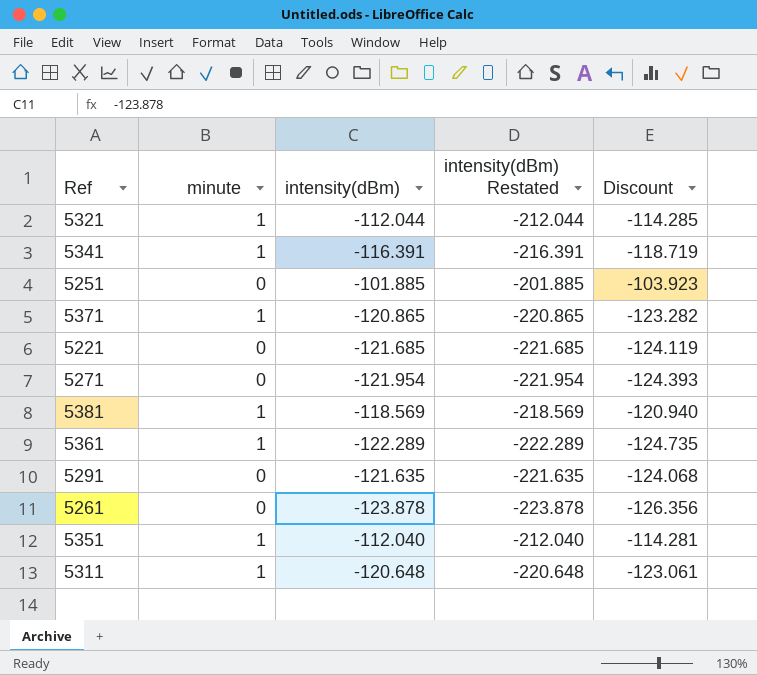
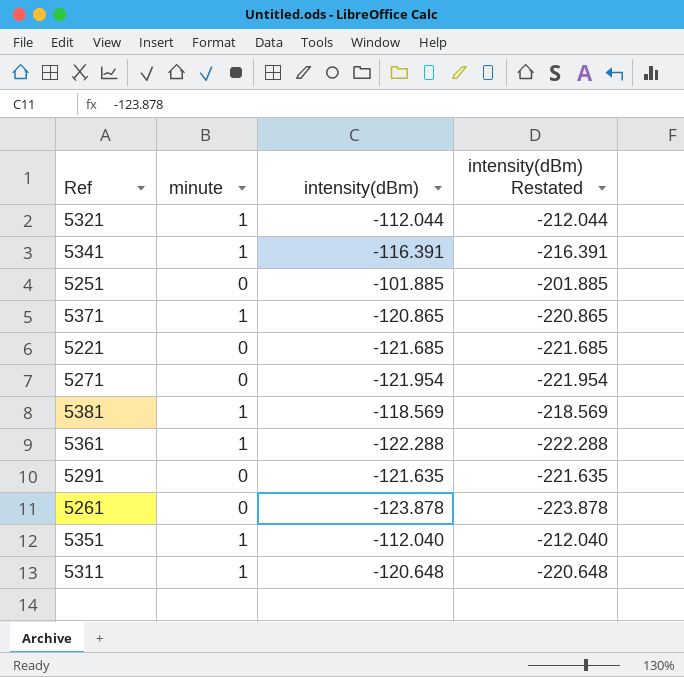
column Discount | formula: [intensity(dBm)] * 1.02 -> none
5361 | intensity(dBm): -122.289 -> -122.288
5361 | intensity(dBm) Restated: -222.289 -> -222.288

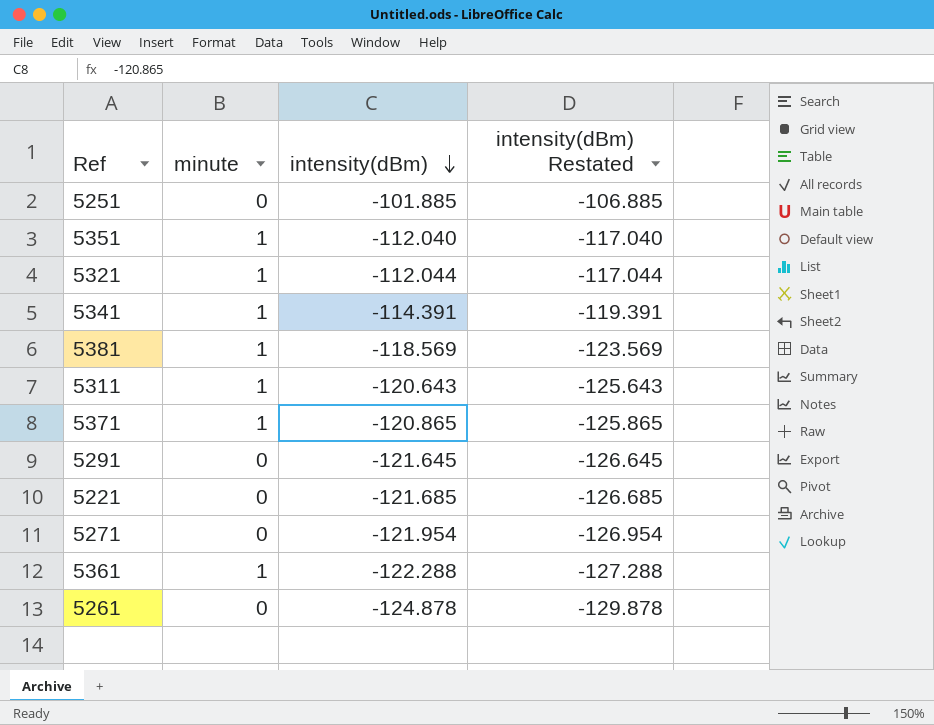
row order: none -> intensity(dBm) descending
column intensity(dBm) Restated | formula: [intensity(dBm)] - 100 -> [intensity(dBm)] - 5
5341 | intensity(dBm): -116.391 -> -114.391
5311 | intensity(dBm): -120.648 -> -120.643
5291 | intensity(dBm): -121.635 -> -121.645
5261 | intensity(dBm): -123.878 -> -124.878

